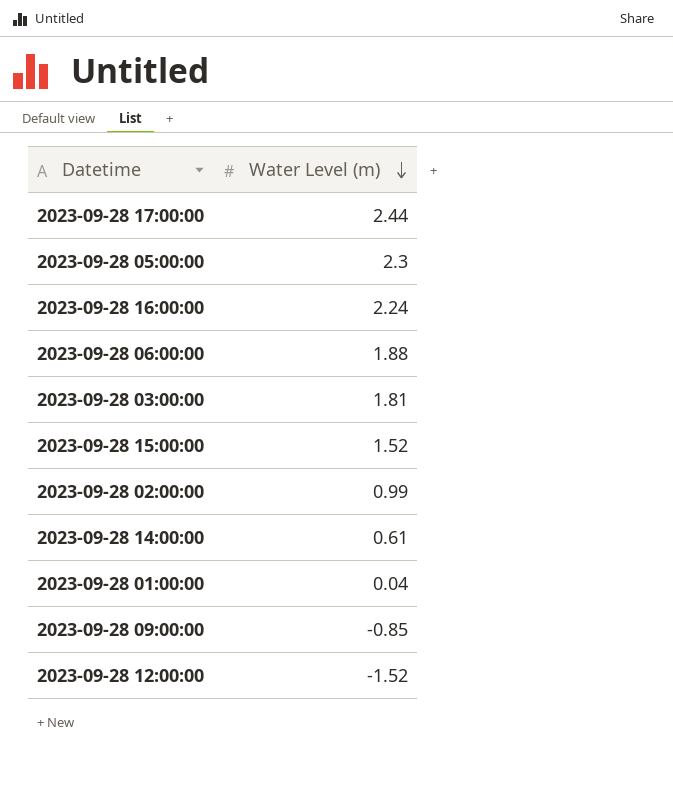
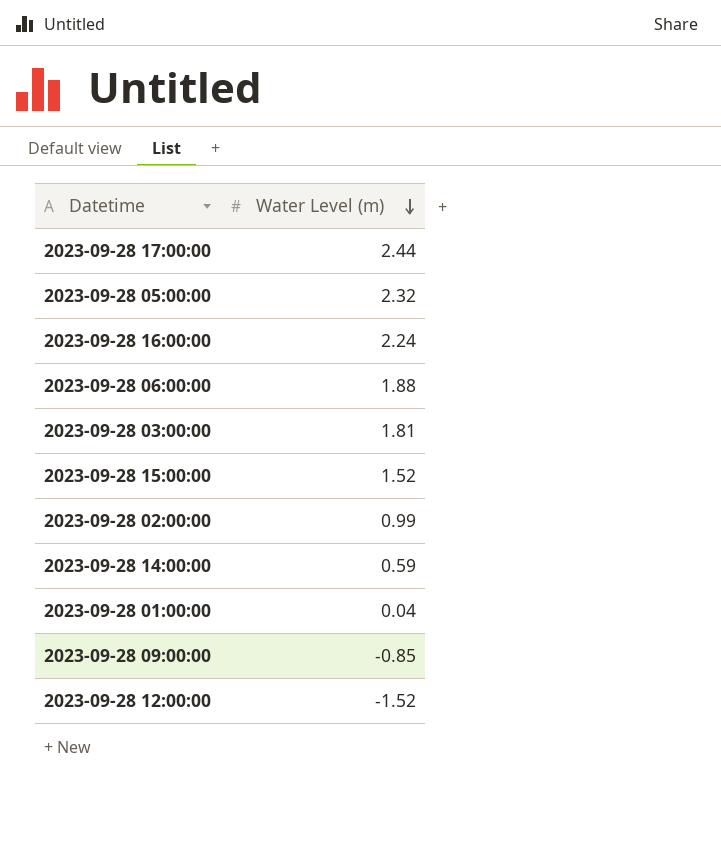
2023-09-28 05:00:00 | Water Level (m): 2.3 -> 2.32
2023-09-28 14:00:00 | Water Level (m): 0.61 -> 0.59

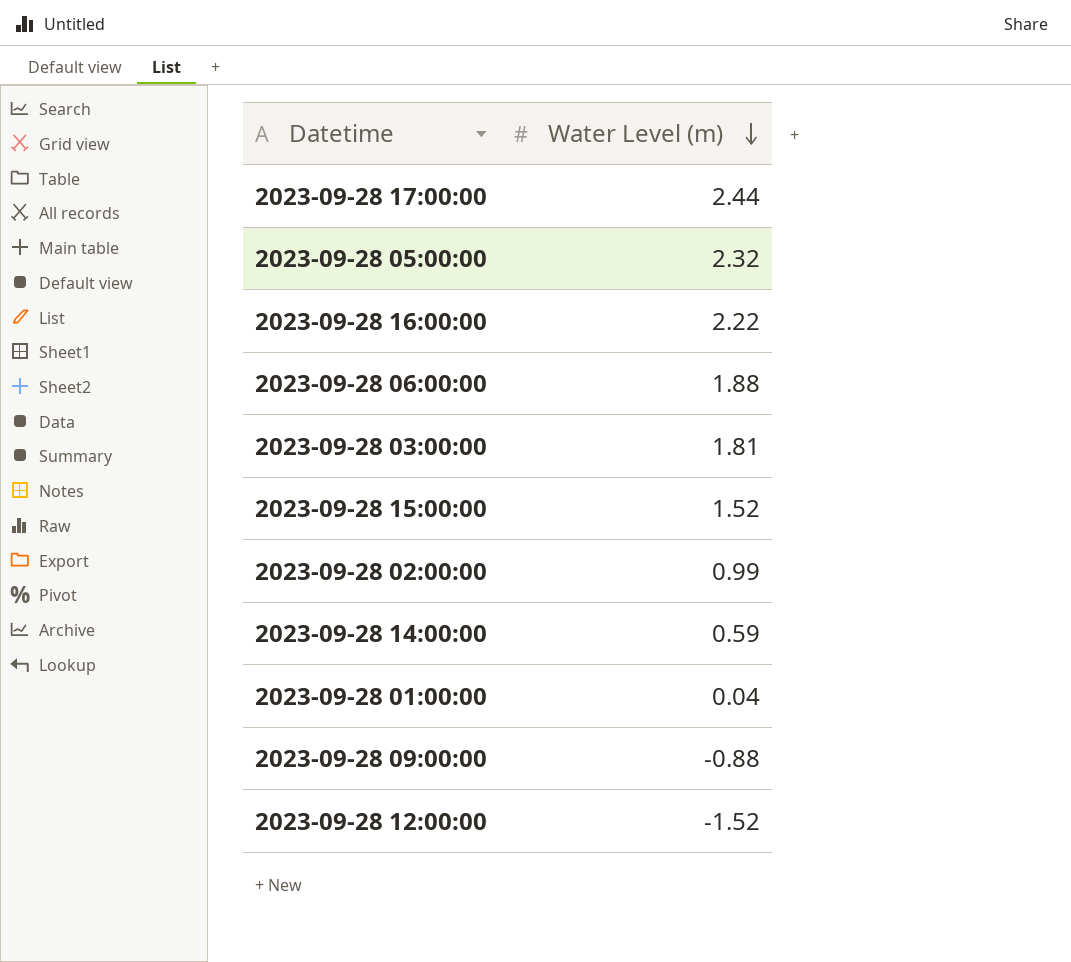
2023-09-28 16:00:00 | Water Level (m): 2.24 -> 2.22
2023-09-28 09:00:00 | Water Level (m): -0.85 -> -0.88

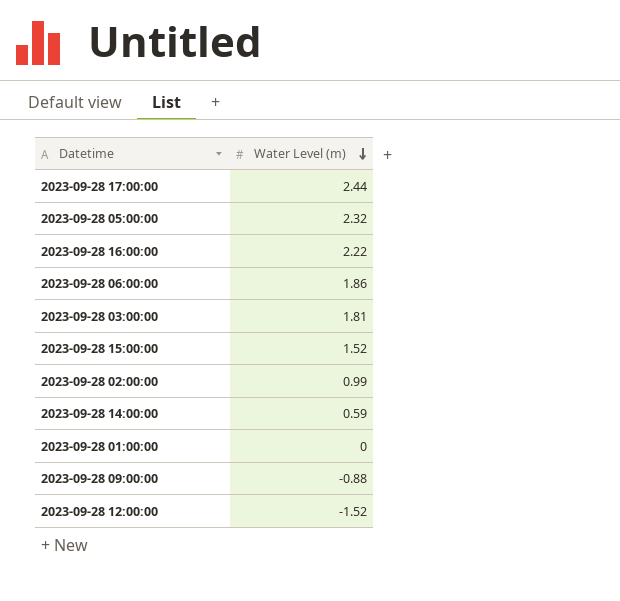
2023-09-28 06:00:00 | Water Level (m): 1.88 -> 1.86
2023-09-28 01:00:00 | Water Level (m): 0.04 -> 0

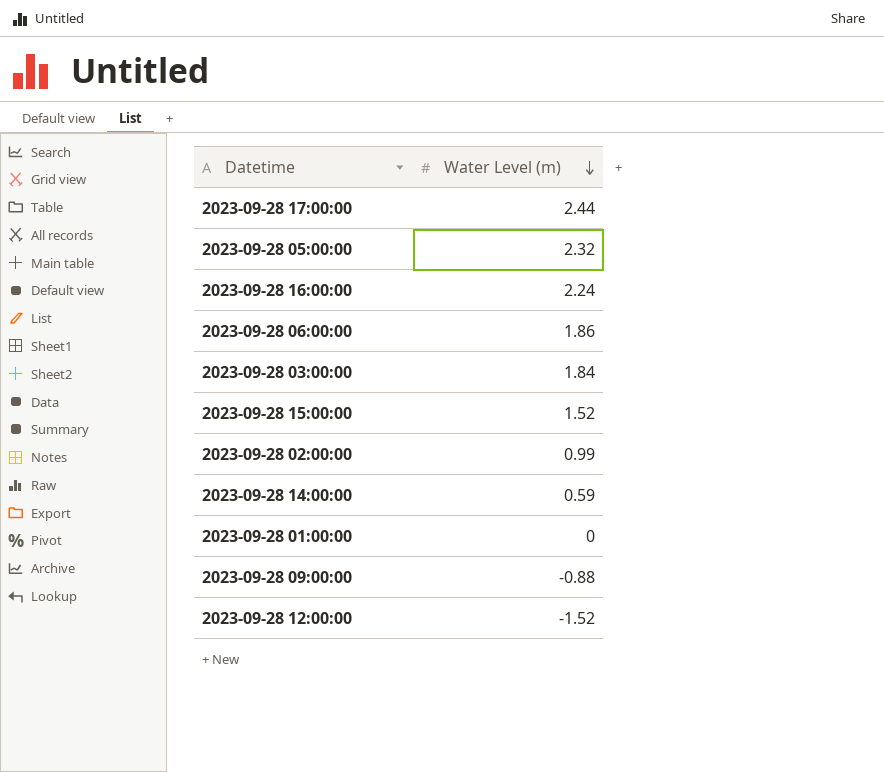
2023-09-28 16:00:00 | Water Level (m): 2.22 -> 2.24
2023-09-28 03:00:00 | Water Level (m): 1.81 -> 1.84

